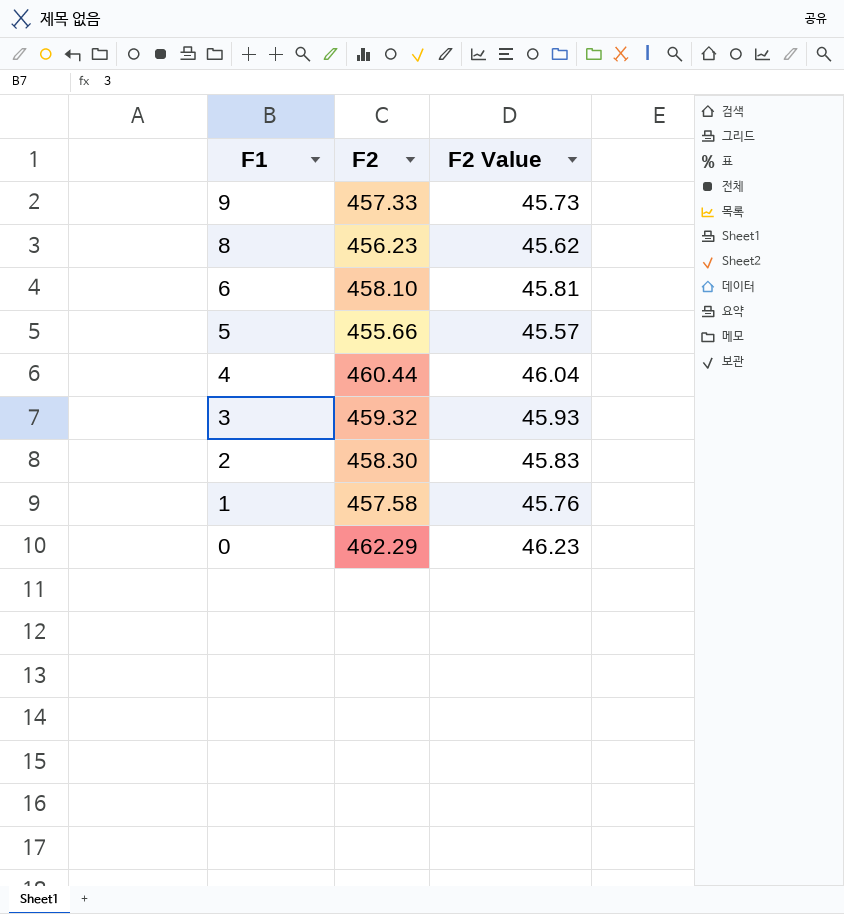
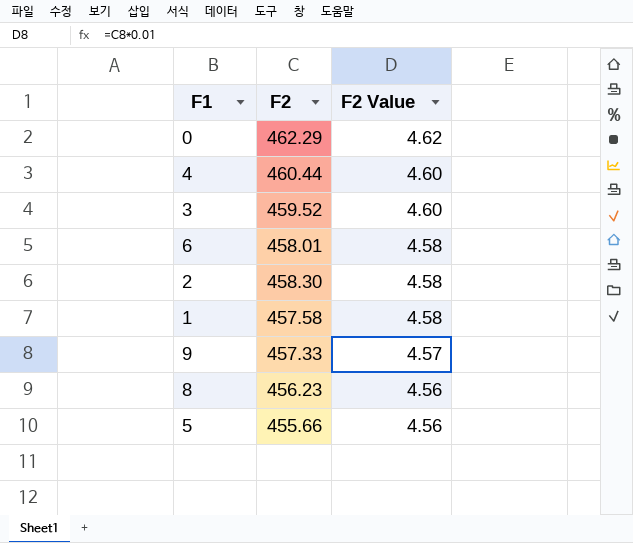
row order: F1 descending -> F2 Value descending
column F2 Value | formula: [F2] * 0.1 -> [F2] * 0.01
3 | F2: 459.32 -> 459.52
6 | F2: 458.10 -> 458.01

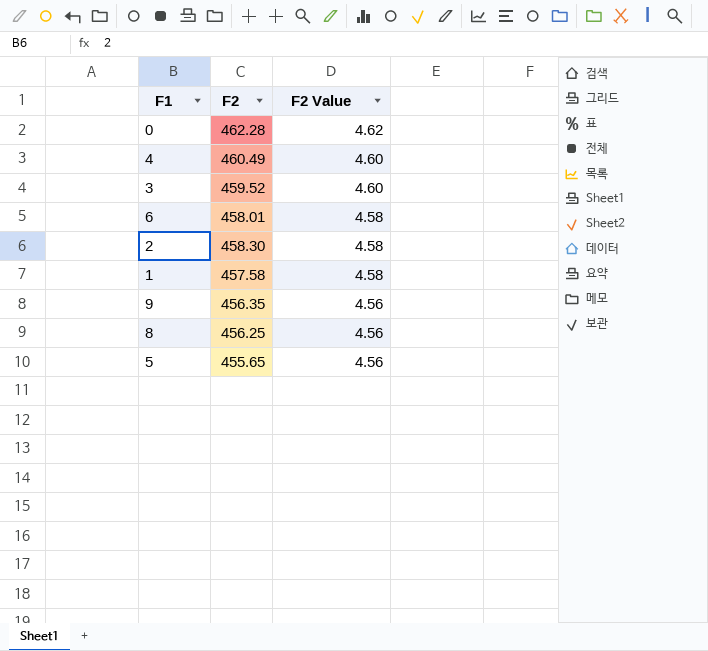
0 | F2: 462.29 -> 462.28
4 | F2: 460.44 -> 460.49
9 | F2: 457.33 -> 456.35
9 | F2 Value: 4.57 -> 4.56
8 | F2: 456.23 -> 456.25
5 | F2: 455.66 -> 455.65

